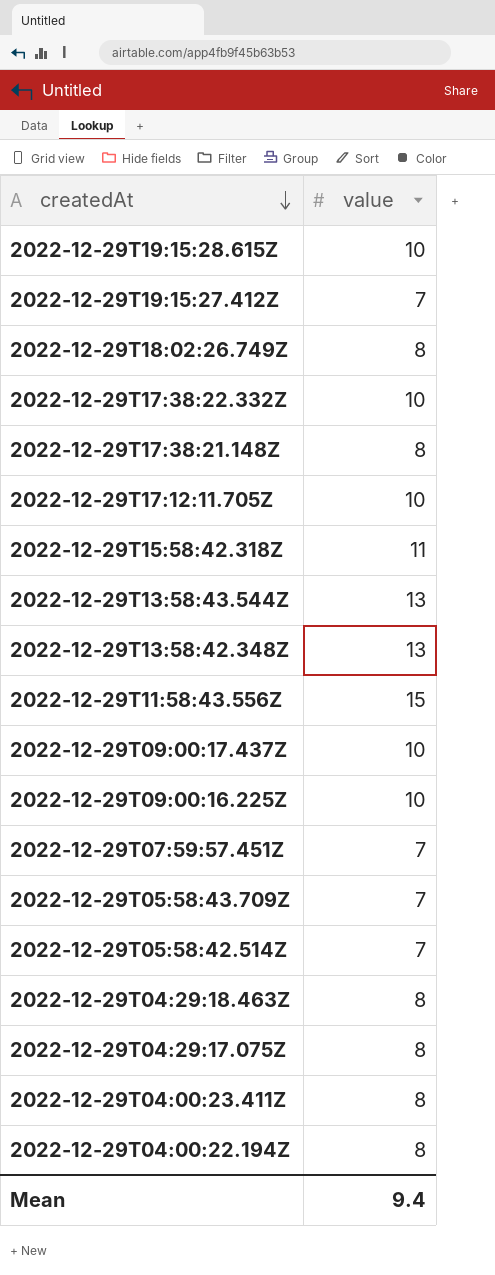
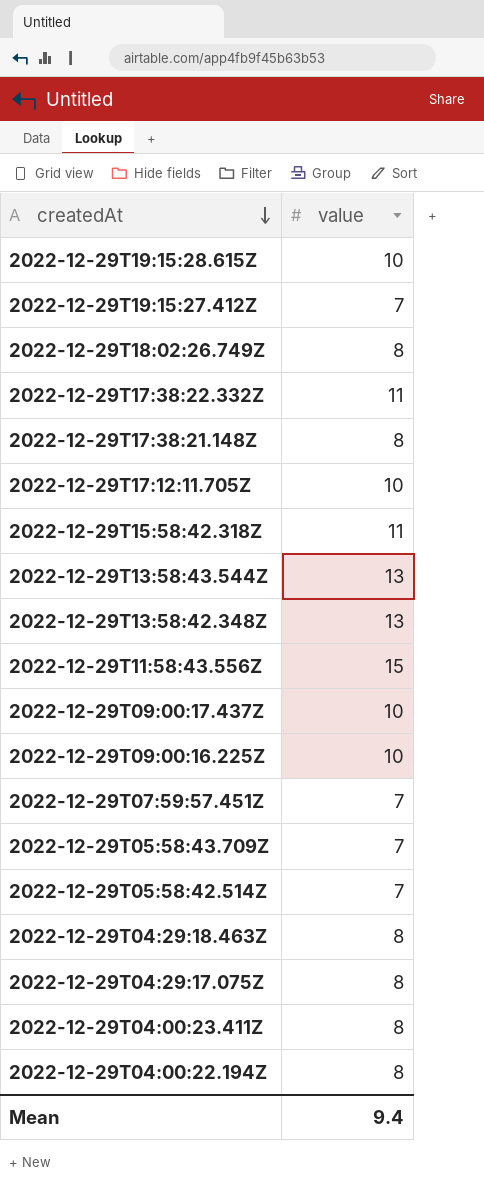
2022-12-29T17:38:22.332Z | value: 10 -> 11

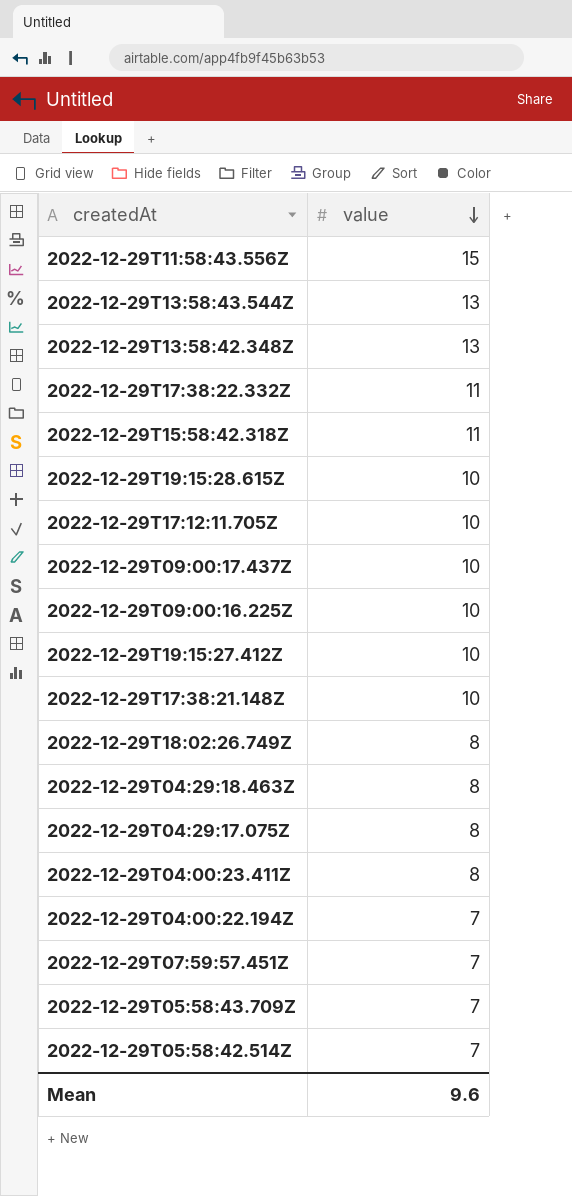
row order: createdAt descending -> value descending
2022-12-29T19:15:27.412Z | value: 7 -> 10
2022-12-29T17:38:21.148Z | value: 8 -> 10
2022-12-29T04:00:22.194Z | value: 8 -> 7
Mean | value: 9.4 -> 9.6

